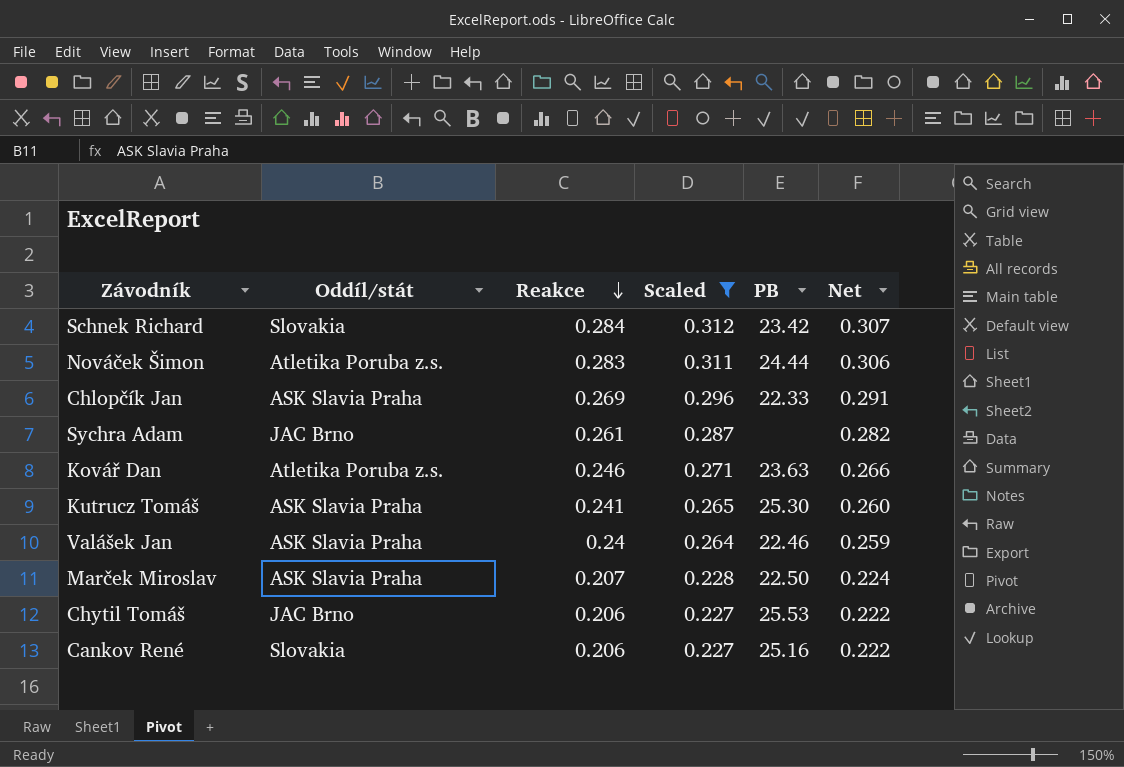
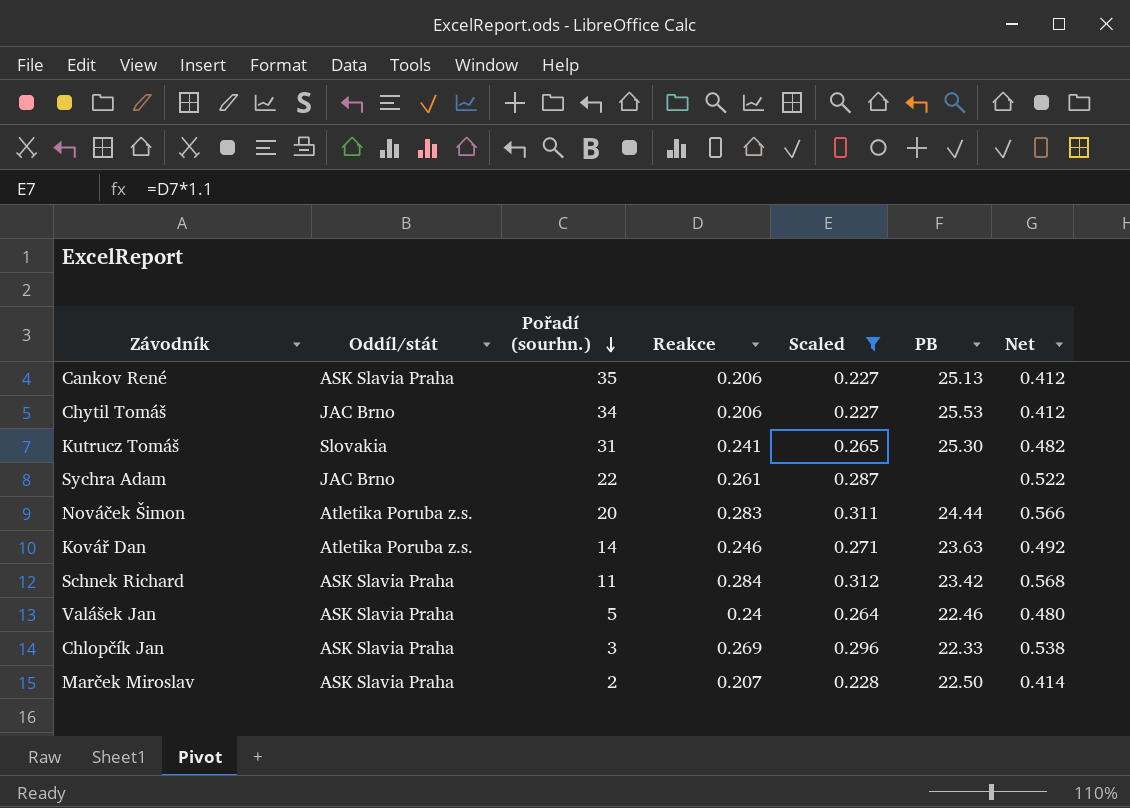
row order: Reakce descending -> Pořadí (sourhn.) descending
column Pořadí (sourhn.) | position: none -> 3
column Net | formula: [Reakce] * 1.08 -> [Reakce] * 2
Cankov René | Oddíl/stát: Slovakia -> ASK Slavia Praha
Cankov René | PB: 25.16 -> 25.13
Kutrucz Tomáš | Oddíl/stát: ASK Slavia Praha -> Slovakia
Schnek Richard | Oddíl/stát: Slovakia -> ASK Slavia Praha

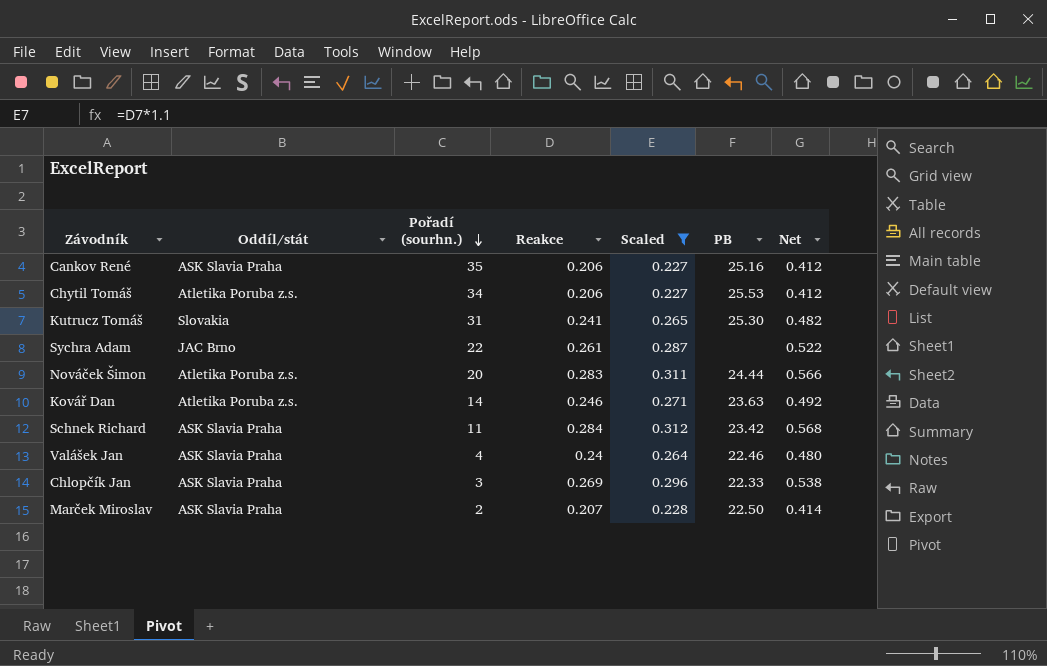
Cankov René | PB: 25.13 -> 25.16
Chytil Tomáš | Oddíl/stát: JAC Brno -> Atletika Poruba z.s.
Valášek Jan | Pořadí (sourhn.): 5 -> 4

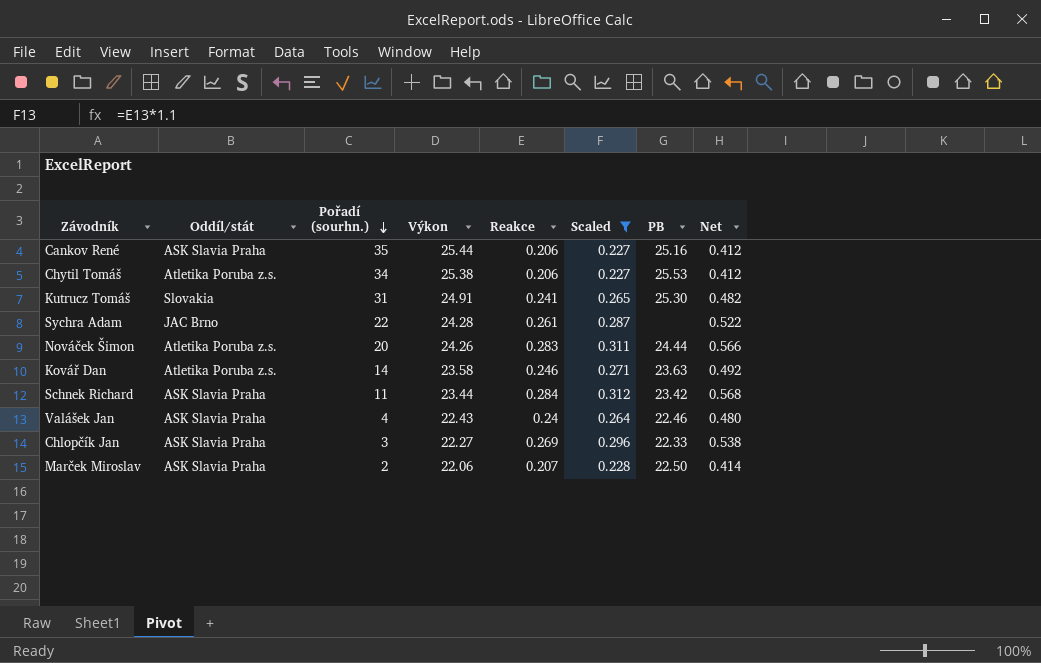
column Výkon | position: none -> 4

